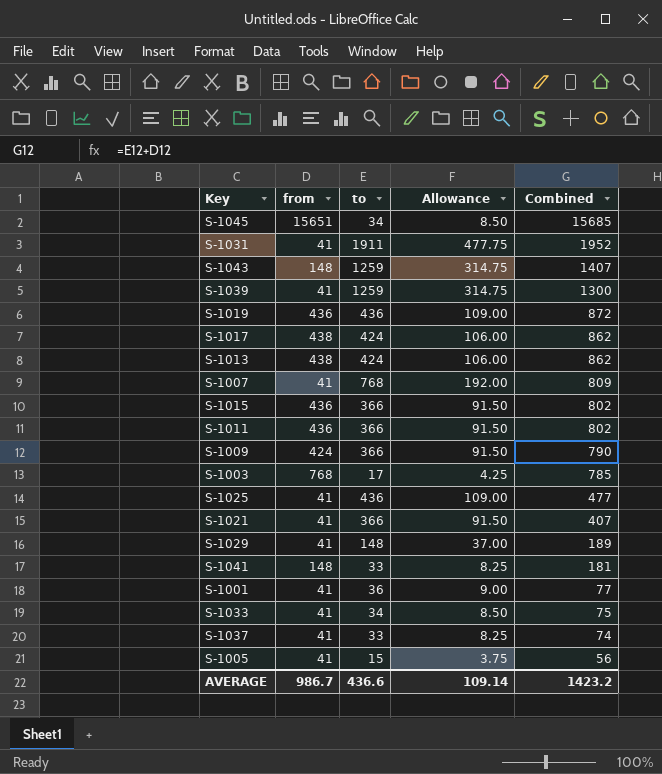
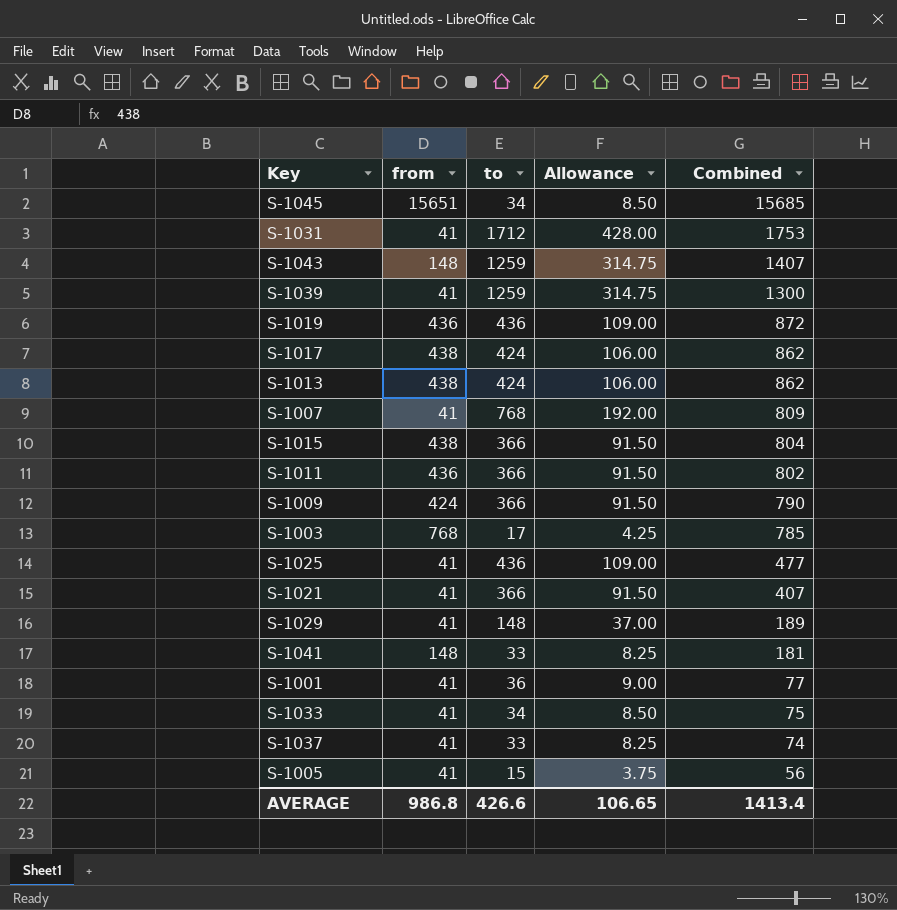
S-1031 | to: 1911 -> 1712
S-1031 | Allowance: 477.75 -> 428.00
S-1031 | Combined: 1952 -> 1753
S-1015 | from: 436 -> 438
S-1015 | Combined: 802 -> 804
AVERAGE | from: 986.7 -> 986.8
AVERAGE | to: 436.6 -> 426.6
AVERAGE | Allowance: 109.14 -> 106.65
AVERAGE | Combined: 1423.2 -> 1413.4

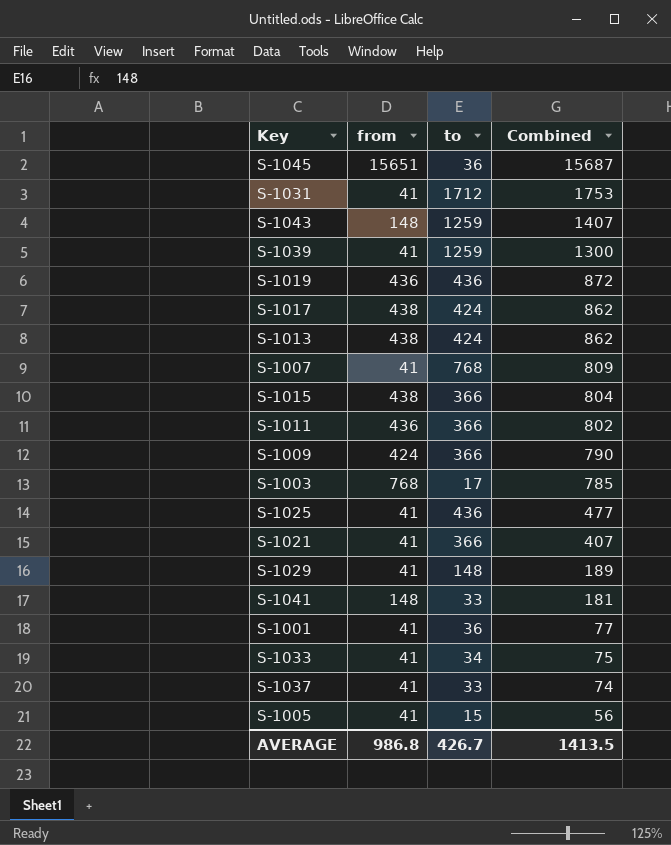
column Allowance | formula: [to] * 0.25 -> none
S-1045 | to: 34 -> 36
S-1045 | Combined: 15685 -> 15687
AVERAGE | to: 426.6 -> 426.7
AVERAGE | Combined: 1413.4 -> 1413.5

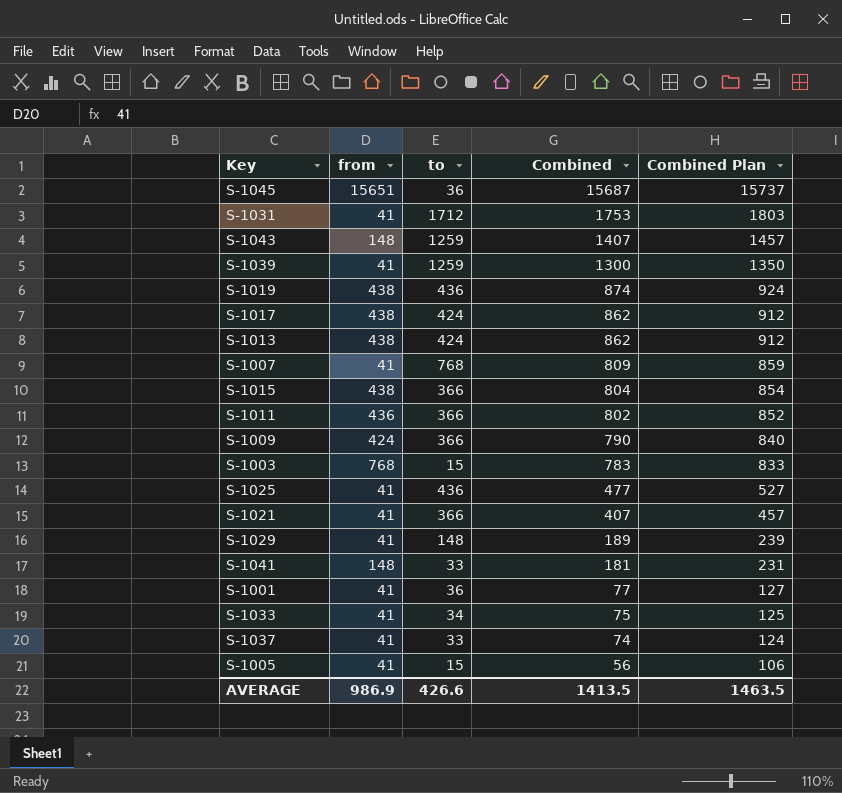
column Combined Plan | formula: none -> [Combined] + 50
S-1019 | from: 436 -> 438
S-1019 | Combined: 872 -> 874
S-1003 | to: 17 -> 15
S-1003 | Combined: 785 -> 783
AVERAGE | from: 986.8 -> 986.9
AVERAGE | to: 426.7 -> 426.6

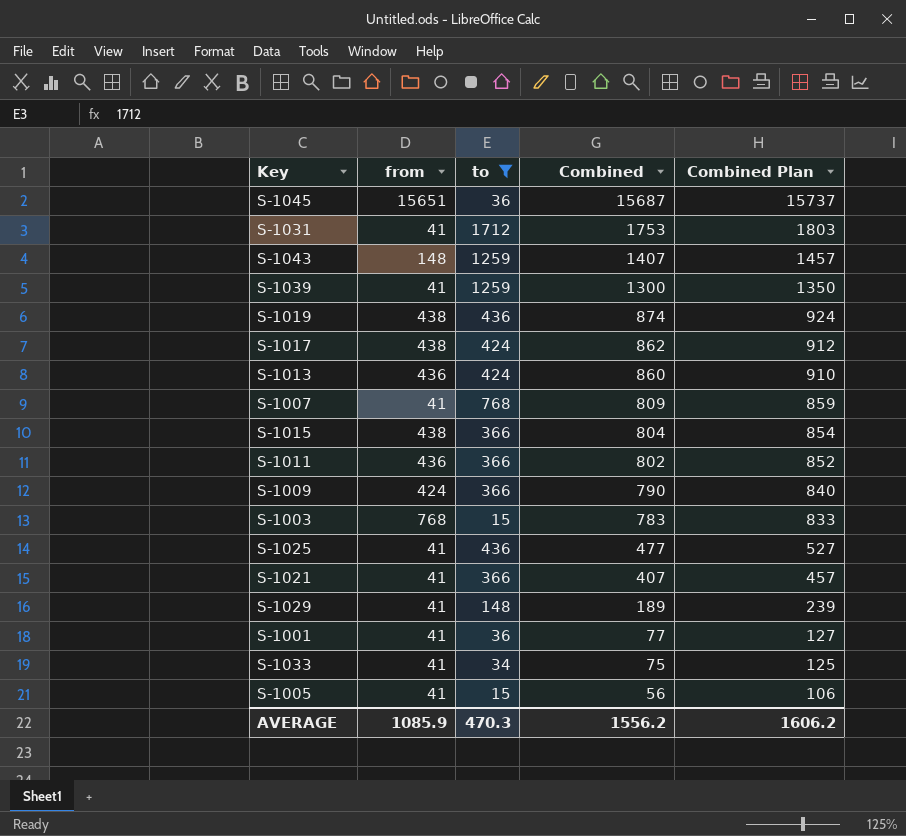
filter: none -> to != 33
S-1013 | from: 438 -> 436
S-1013 | Combined: 862 -> 860
S-1013 | Combined Plan: 912 -> 910
AVERAGE | from: 986.9 -> 1085.9
AVERAGE | to: 426.6 -> 470.3
AVERAGE | Combined: 1413.5 -> 1556.2
AVERAGE | Combined Plan: 1463.5 -> 1606.2

